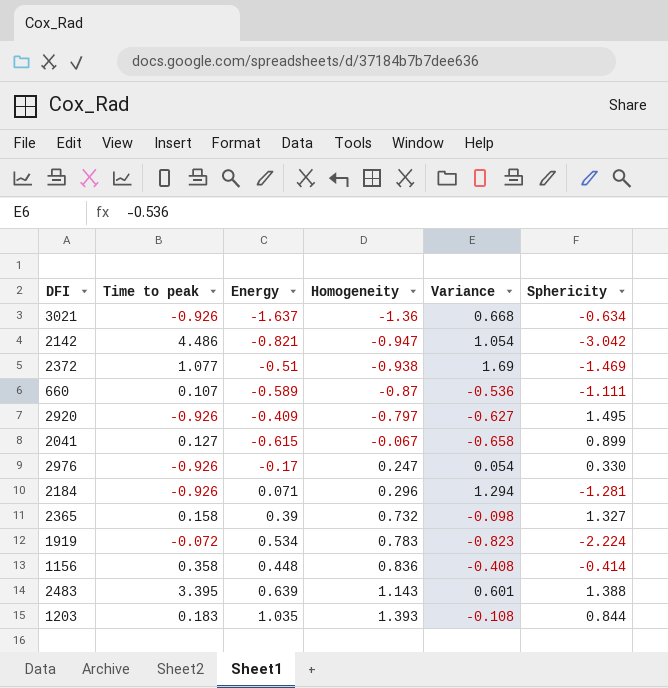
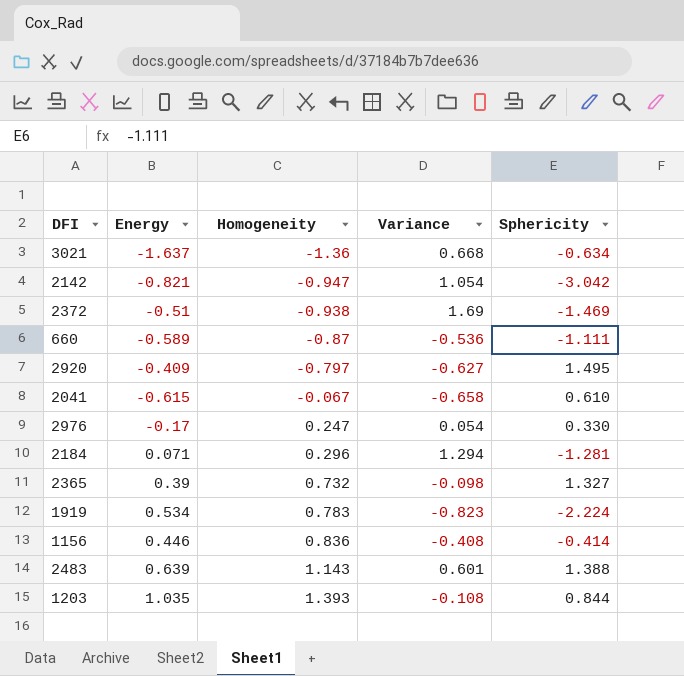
column Time to peak | position: 2 -> none
2041 | Sphericity: 0.899 -> 0.610
1156 | Energy: 0.448 -> 0.446

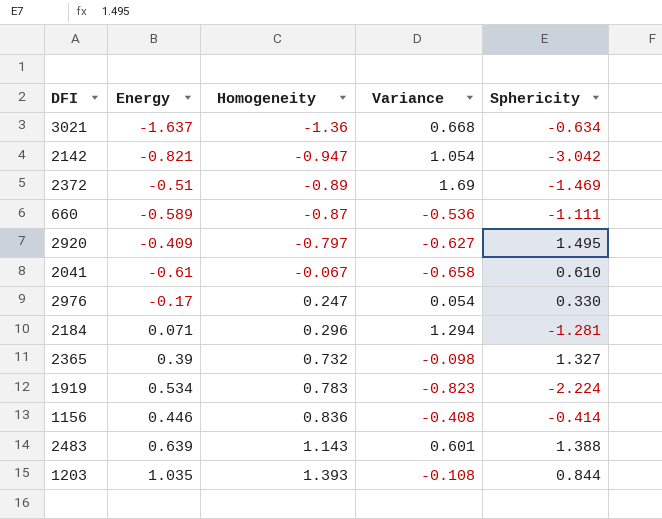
2372 | Homogeneity: -0.938 -> -0.89
2041 | Energy: -0.615 -> -0.61

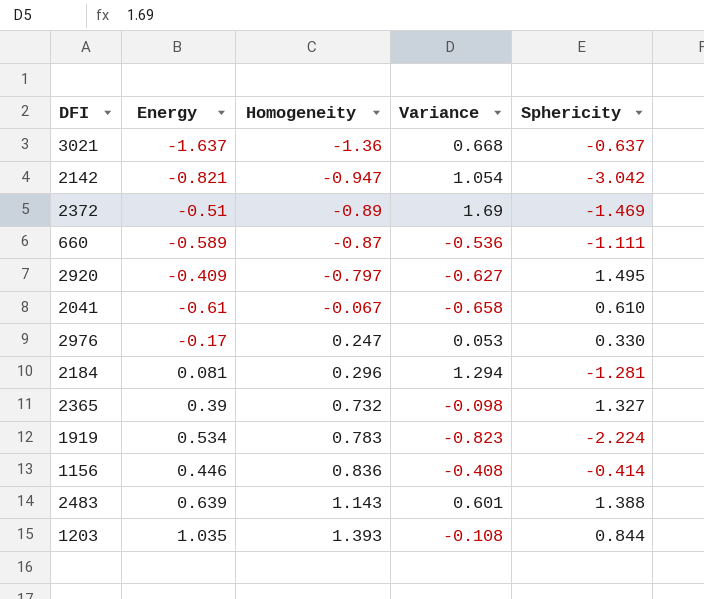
3021 | Sphericity: -0.634 -> -0.637
2976 | Variance: 0.054 -> 0.053
2184 | Energy: 0.071 -> 0.081

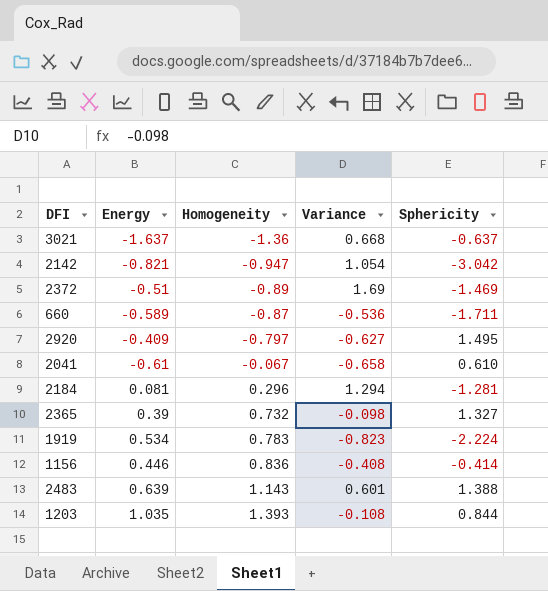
row 2976: -0.17 | 0.247 | 0.053 | 0.330 -> none
660 | Sphericity: -1.111 -> -1.711

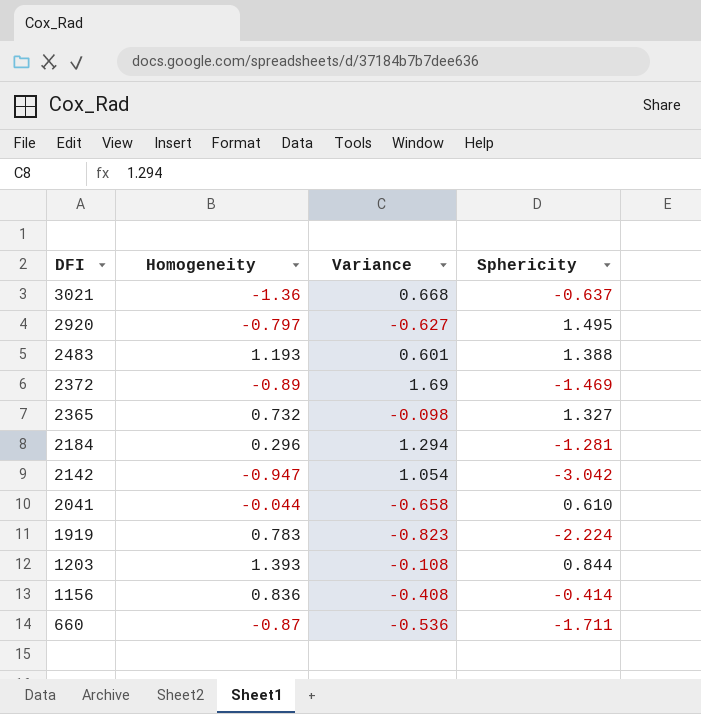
row order: Homogeneity ascending -> DFI descending
column Energy | position: 2 -> none
2483 | Homogeneity: 1.143 -> 1.193
2041 | Homogeneity: -0.067 -> -0.044

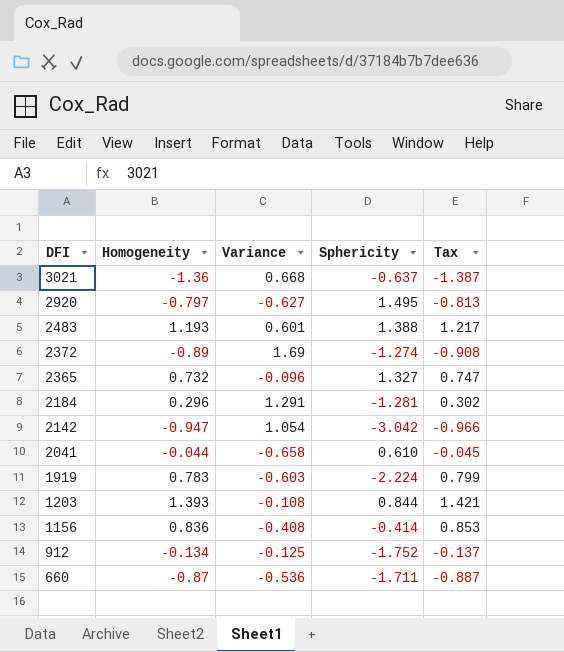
column Tax | formula: none -> [Homogeneity] * 1.02
2372 | Sphericity: -1.469 -> -1.274
2365 | Variance: -0.098 -> -0.096
2184 | Variance: 1.294 -> 1.291
1919 | Variance: -0.823 -> -0.603
row 912: none -> -0.134 | -0.125 | -1.752 | -0.137

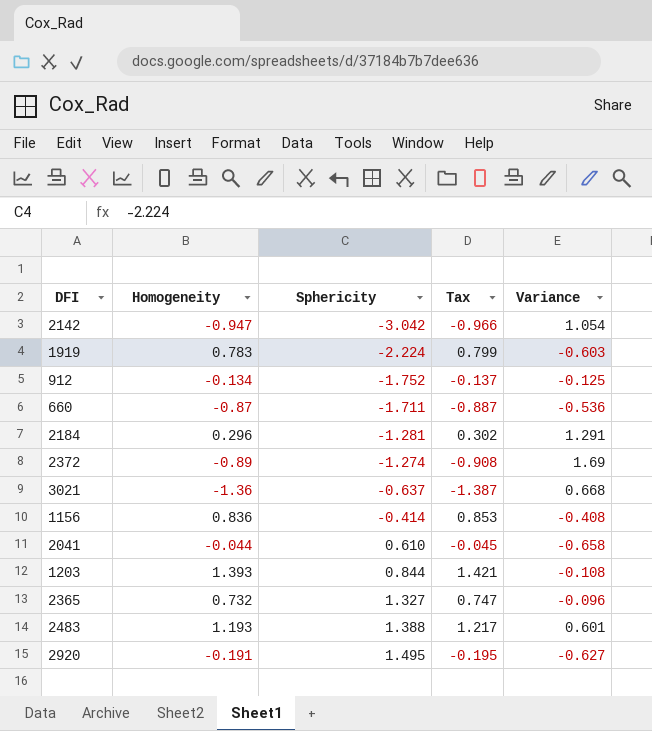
row order: DFI descending -> Sphericity ascending
column Variance | position: 3 -> 5
2920 | Homogeneity: -0.797 -> -0.191
2920 | Tax: -0.813 -> -0.195

